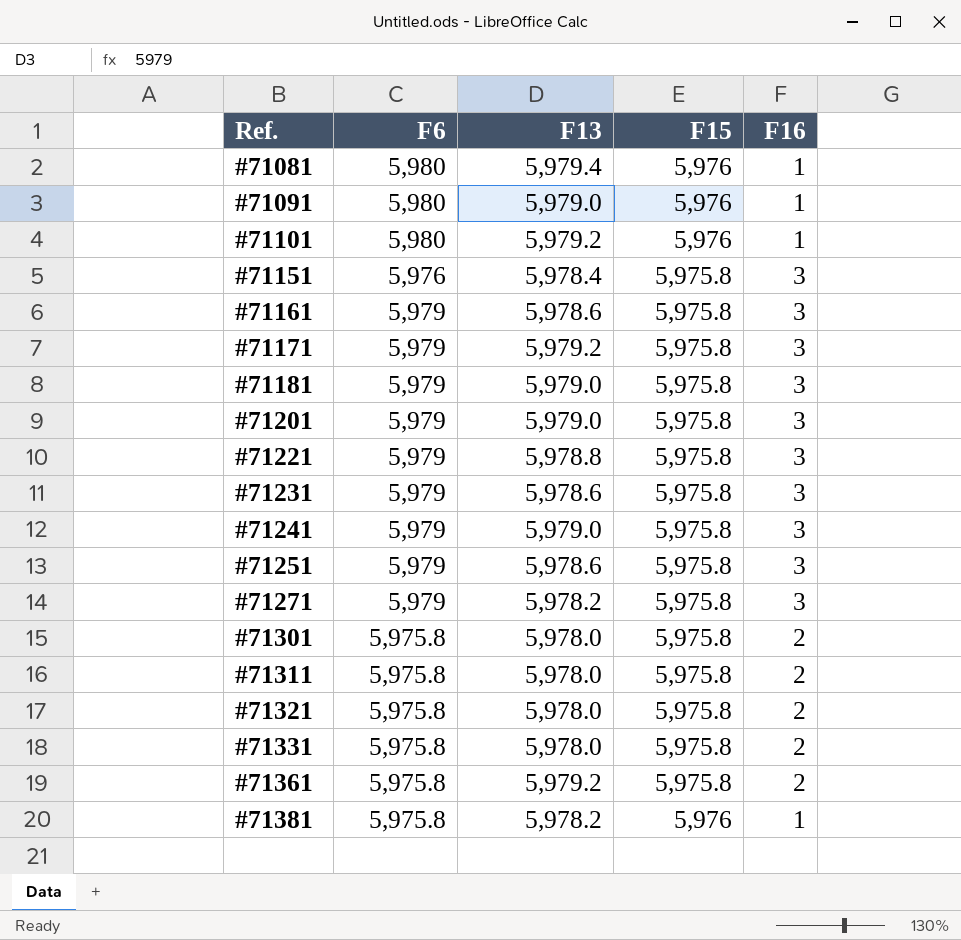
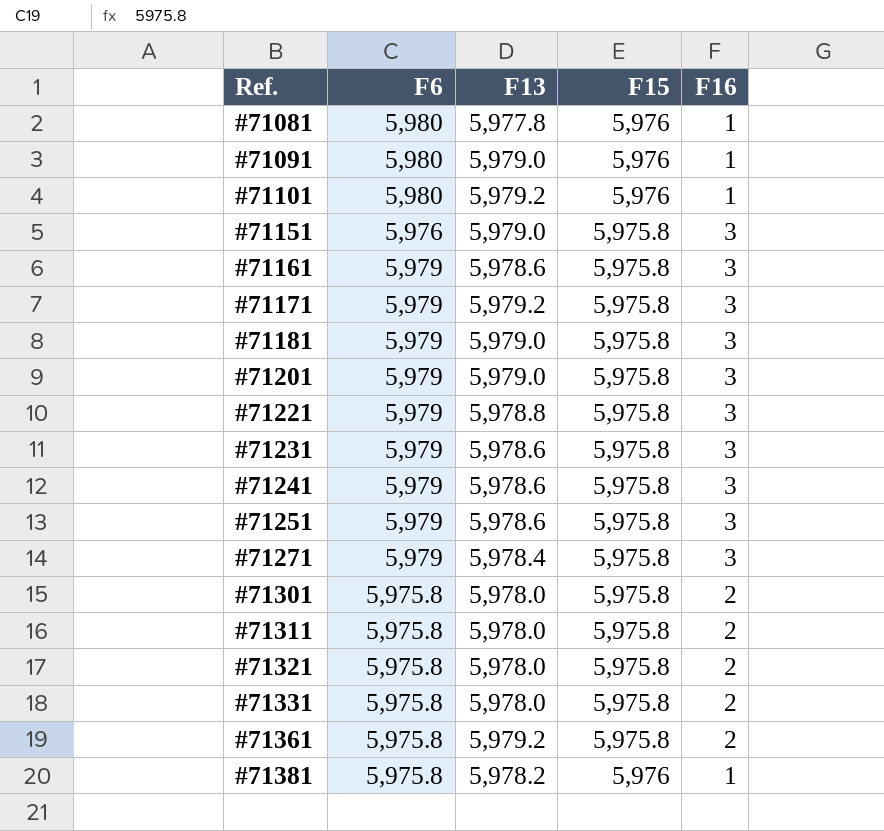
#71081 | F13: 5,979.4 -> 5,977.8
#71151 | F13: 5,978.4 -> 5,979.0
#71241 | F13: 5,979.0 -> 5,978.6
#71271 | F13: 5,978.2 -> 5,978.4

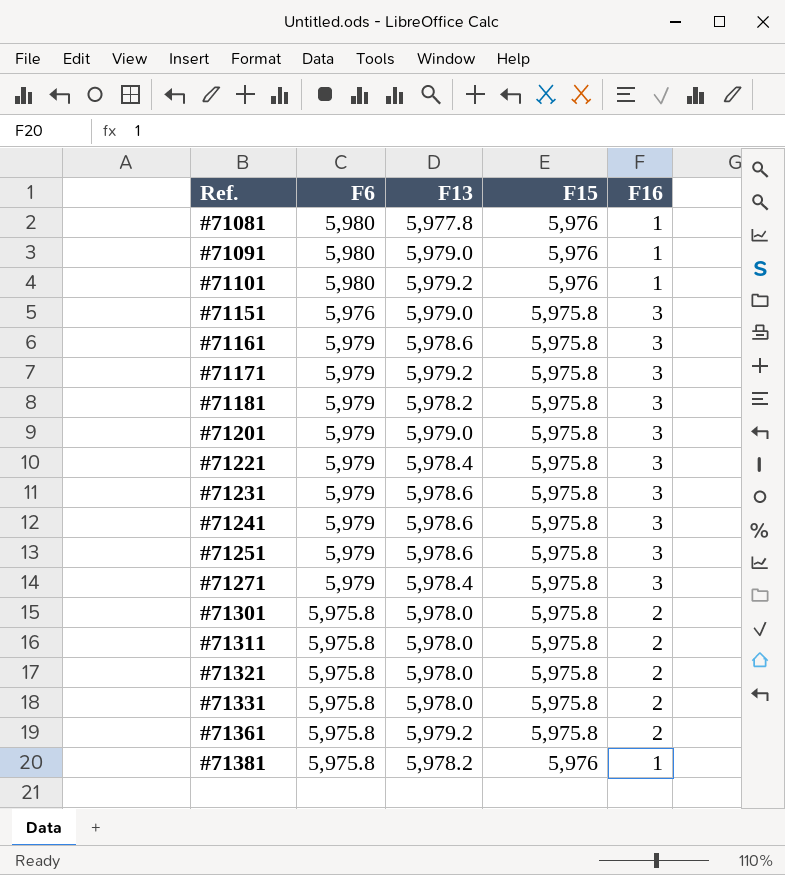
#71181 | F13: 5,979.0 -> 5,978.2
#71221 | F13: 5,978.8 -> 5,978.4

